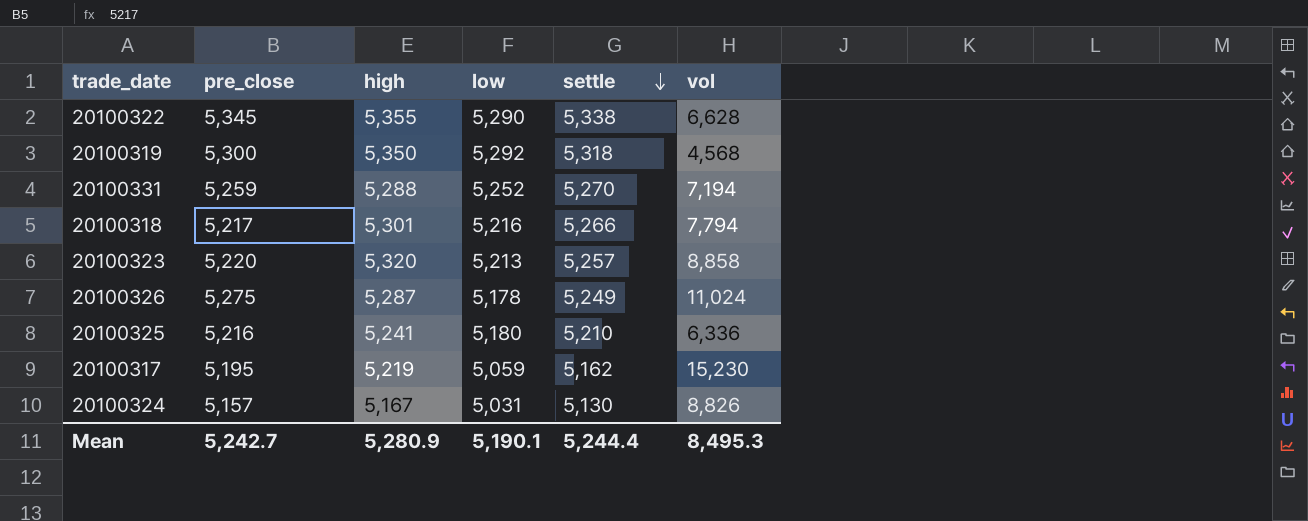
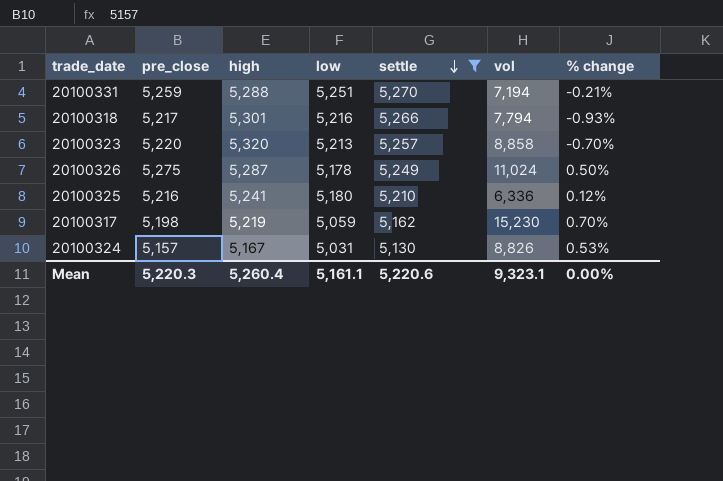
filter: none -> settle <= 5,270
column % change | formula: none -> ([pre_close] - [settle]) / [settle]
20100331 | low: 5,252 -> 5,251
20100317 | pre_close: 5,195 -> 5,198
Mean | pre_close: 5,242.7 -> 5,220.3
Mean | high: 5,280.9 -> 5,260.4
Mean | low: 5,190.1 -> 5,161.1
Mean | settle: 5,244.4 -> 5,220.6
Mean | vol: 8,495.3 -> 9,323.1

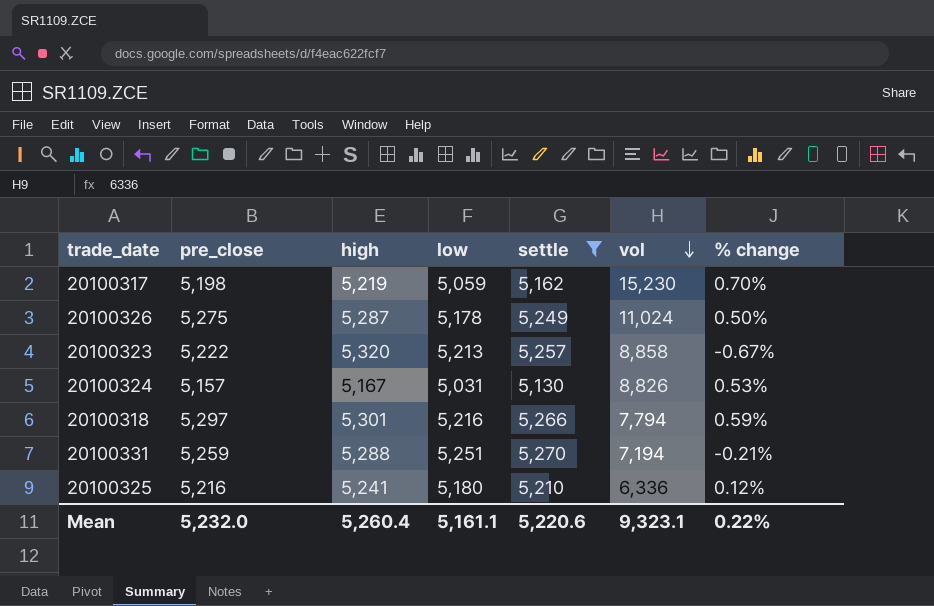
row order: settle descending -> vol descending
20100323 | pre_close: 5,220 -> 5,222
20100323 | % change: -0.70% -> -0.67%
20100318 | pre_close: 5,217 -> 5,297
20100318 | % change: -0.93% -> 0.59%
Mean | pre_close: 5,220.3 -> 5,232.0
Mean | % change: 0.00% -> 0.22%

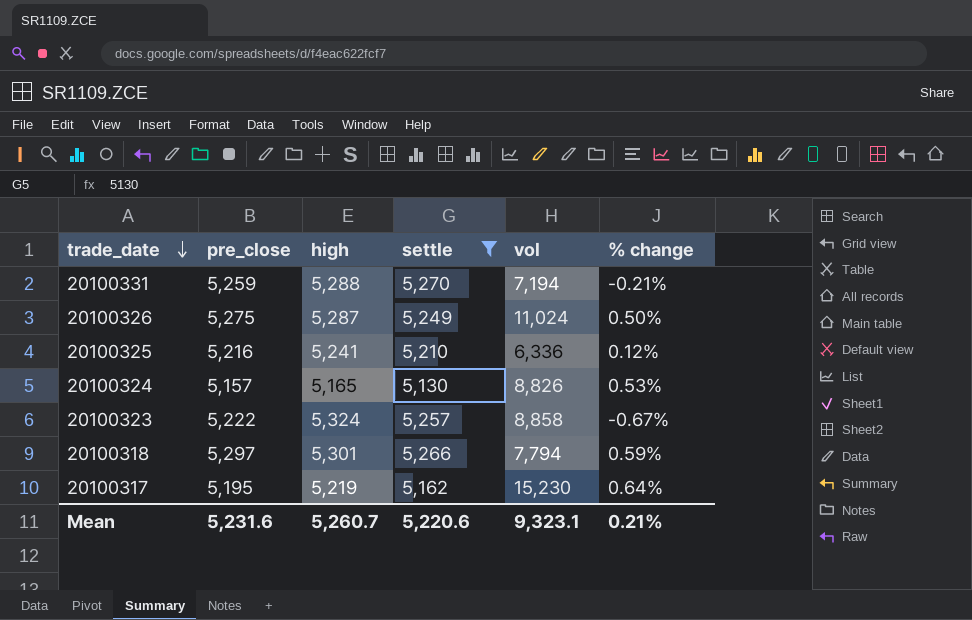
row order: vol descending -> trade_date descending
column low | position: 4 -> none
20100324 | high: 5,167 -> 5,165
20100323 | high: 5,320 -> 5,324
20100317 | pre_close: 5,198 -> 5,195
20100317 | % change: 0.70% -> 0.64%
Mean | pre_close: 5,232.0 -> 5,231.6
Mean | high: 5,260.4 -> 5,260.7
Mean | % change: 0.22% -> 0.21%

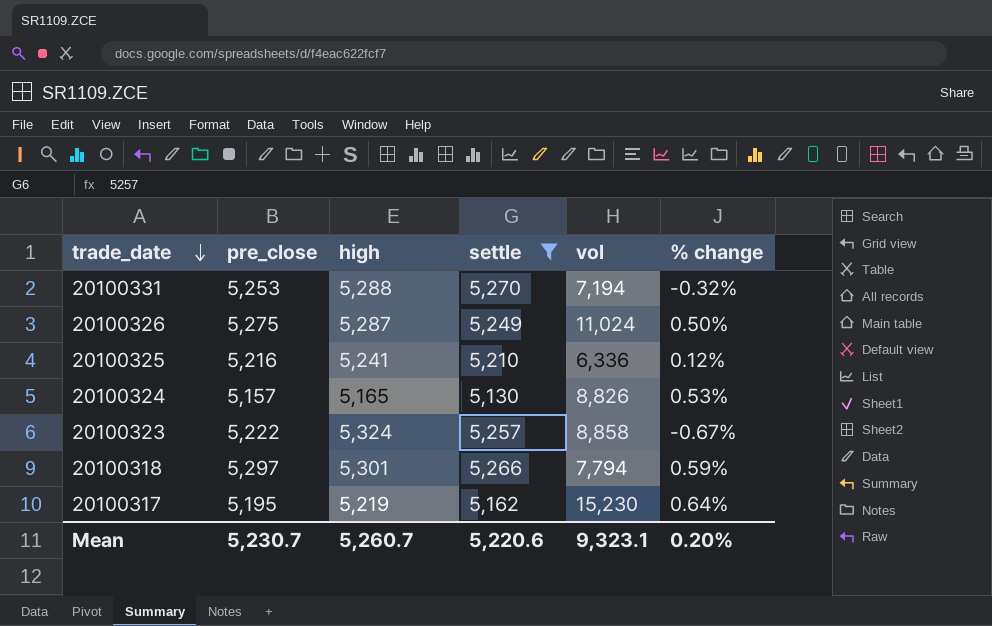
20100331 | pre_close: 5,259 -> 5,253
20100331 | % change: -0.21% -> -0.32%
Mean | pre_close: 5,231.6 -> 5,230.7
Mean | % change: 0.21% -> 0.20%

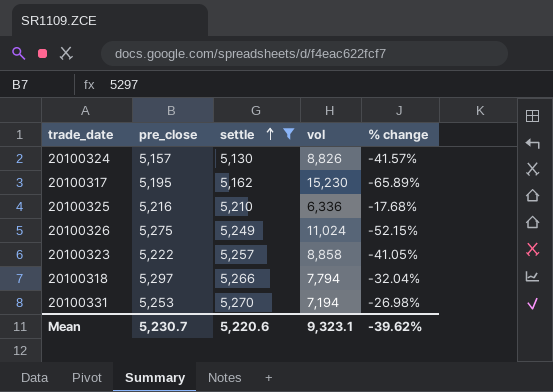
row order: trade_date descending -> settle ascending
column high | position: 3 -> none
column % change | formula: ([pre_close] - [settle]) / [settle] -> ([pre_close] - [vol]) / [vol]
Mean | % change: 0.20% -> -39.62%

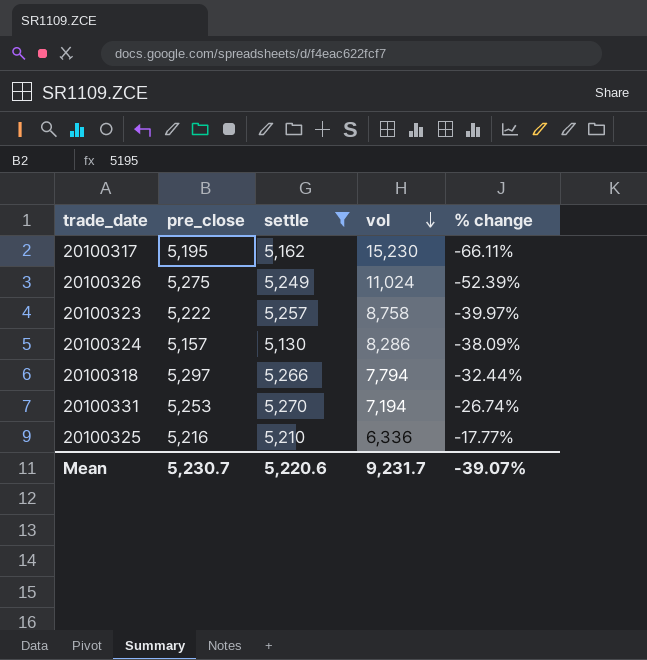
row order: settle ascending -> vol descending
column % change | formula: ([pre_close] - [vol]) / [vol] -> ([settle] - [vol]) / [vol]
20100323 | vol: 8,858 -> 8,758
20100324 | vol: 8,826 -> 8,286
Mean | vol: 9,323.1 -> 9,231.7
Mean | % change: -39.62% -> -39.07%

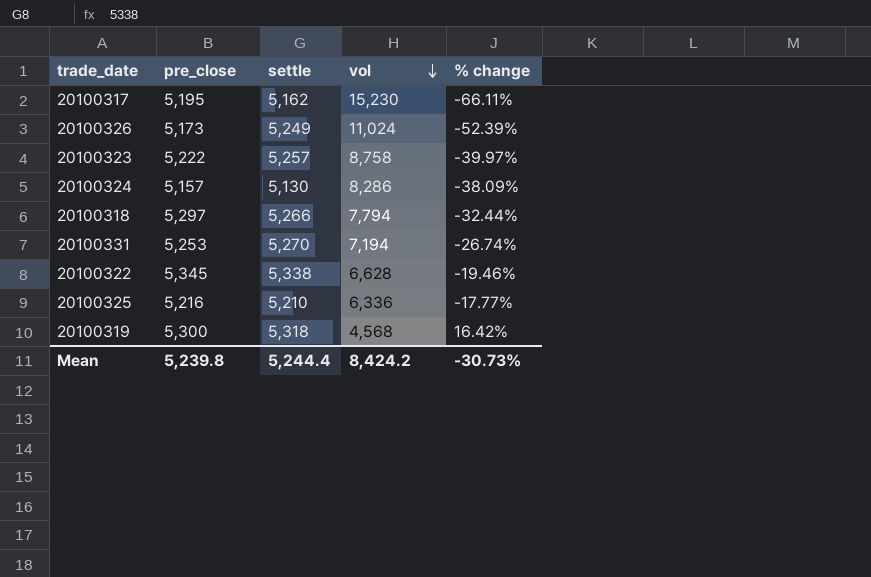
filter: settle <= 5,270 -> none
20100326 | pre_close: 5,275 -> 5,173
Mean | pre_close: 5,230.7 -> 5,239.8
Mean | settle: 5,220.6 -> 5,244.4
Mean | vol: 9,231.7 -> 8,424.2
Mean | % change: -39.07% -> -30.73%

